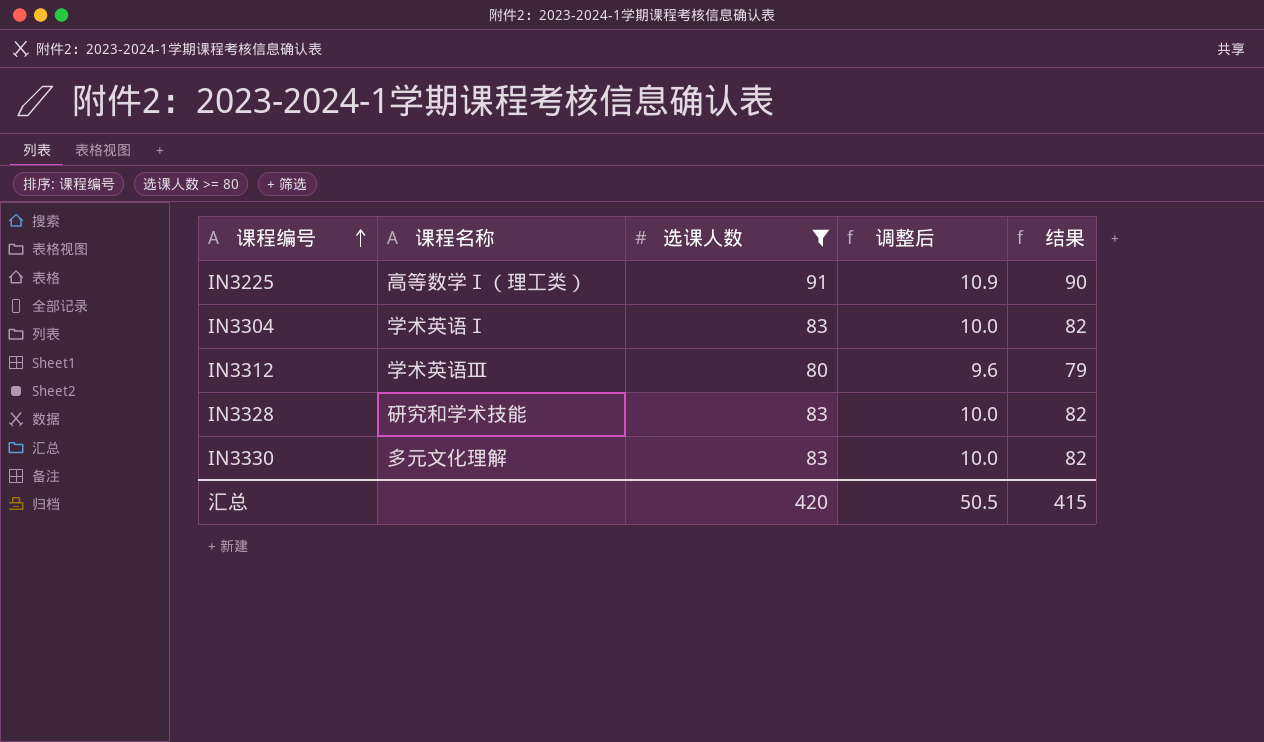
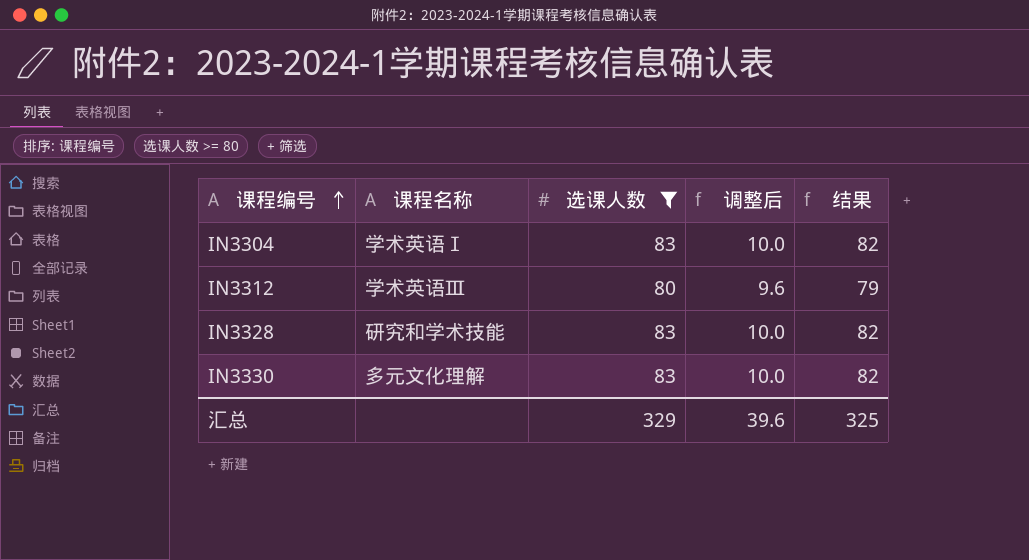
row IN3225: 高等数学Ⅰ（理工类） | 91 | 10.9 | 90 -> none
汇总 | 选课人数: 420 -> 329
汇总 | 调整后: 50.5 -> 39.6
汇总 | 结果: 415 -> 325

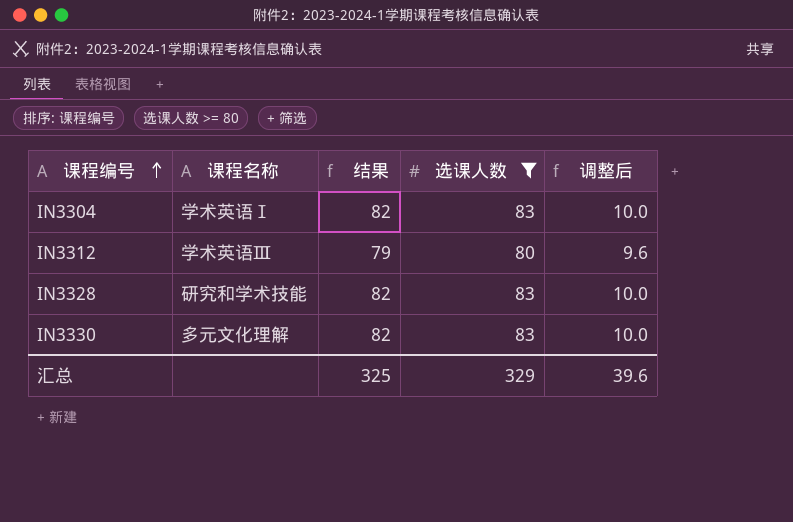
column 结果 | position: 5 -> 3

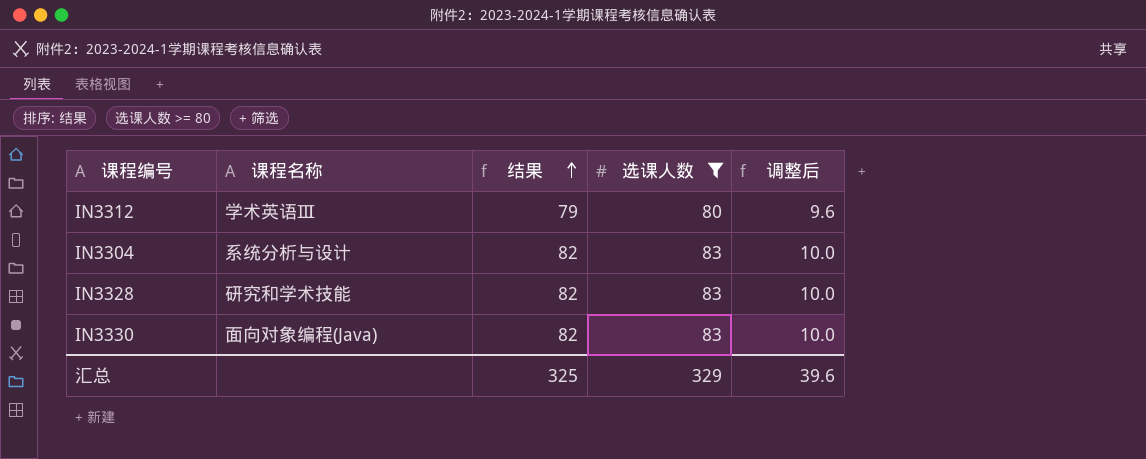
row order: 课程编号 ascending -> 结果 ascending
IN3304 | 课程名称: 学术英语Ⅰ -> 系统分析与设计
IN3330 | 课程名称: 多元文化理解 -> 面向对象编程(Java)

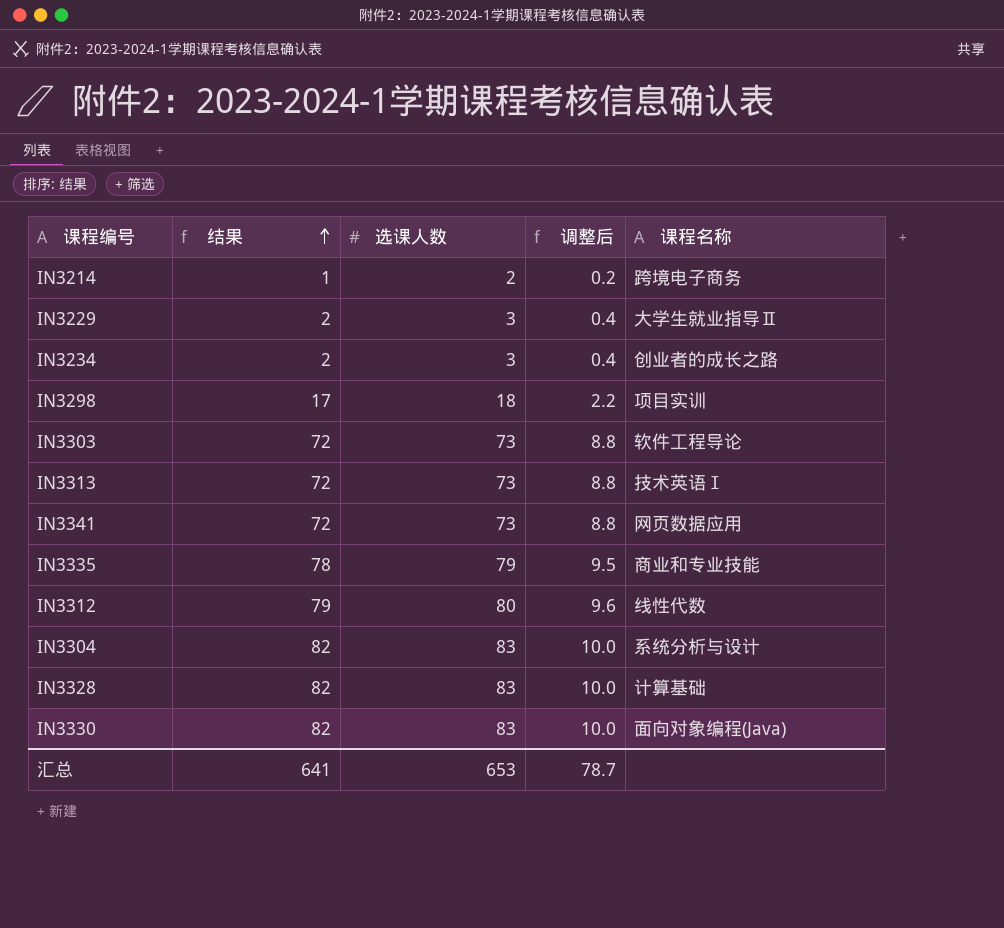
filter: 选课人数 >= 80 -> none
column 课程名称 | position: 2 -> 5
IN3312 | 课程名称: 学术英语Ⅲ -> 线性代数
IN3328 | 课程名称: 研究和学术技能 -> 计算基础
汇总 | 结果: 325 -> 641
汇总 | 选课人数: 329 -> 653
汇总 | 调整后: 39.6 -> 78.7

